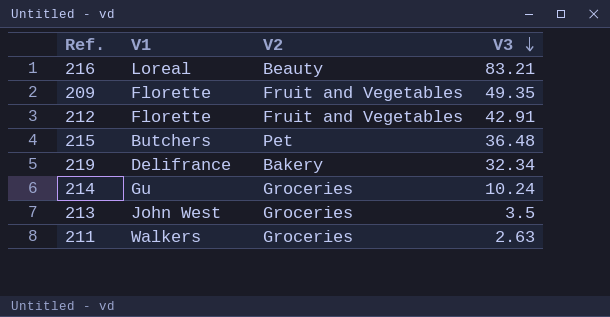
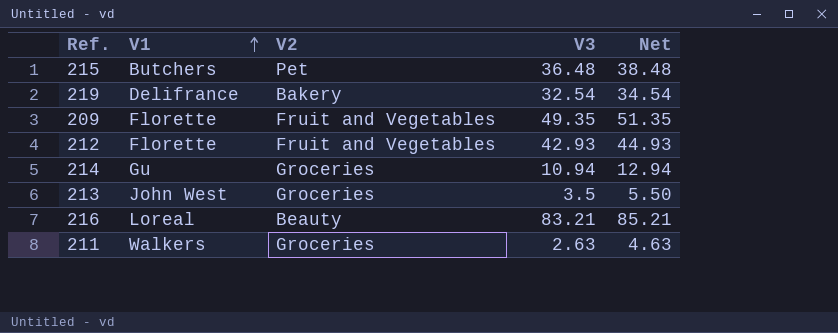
row order: V3 descending -> V1 ascending
column Net | formula: none -> [V3] + 2
219 | V3: 32.34 -> 32.54
212 | V3: 42.91 -> 42.93
214 | V3: 10.24 -> 10.94

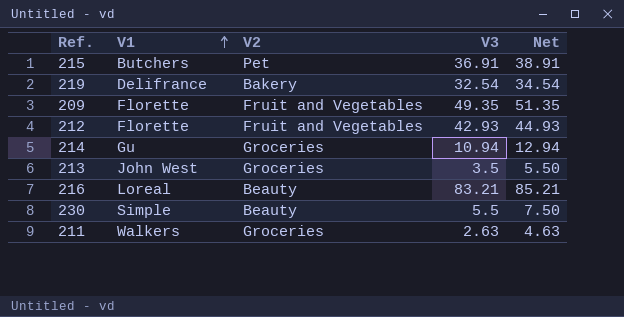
215 | V3: 36.48 -> 36.91
215 | Net: 38.48 -> 38.91
row 230: none -> Simple | Beauty | 5.5 | 7.50

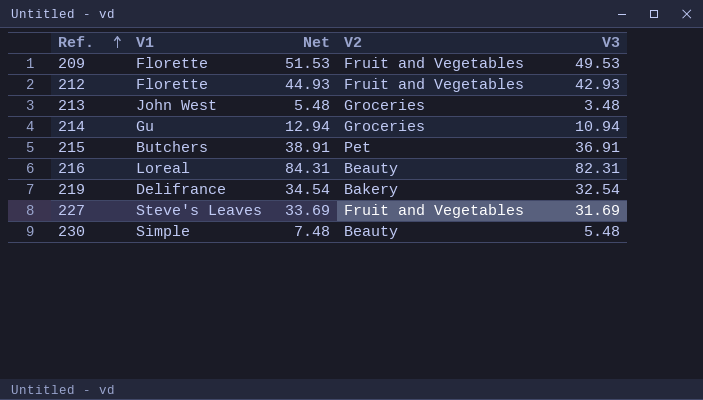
row order: V1 ascending -> Ref. ascending
column Net | position: 5 -> 3
row 211: Walkers | Groceries | 2.63 | 4.63 -> none
209 | Net: 51.35 -> 51.53
209 | V3: 49.35 -> 49.53
213 | Net: 5.50 -> 5.48
213 | V3: 3.5 -> 3.48
216 | Net: 85.21 -> 84.31
216 | V3: 83.21 -> 82.31
row 227: none -> Steve's Leaves | 33.69 | Fruit and Vegetables | 31.69
230 | Net: 7.50 -> 7.48
230 | V3: 5.5 -> 5.48

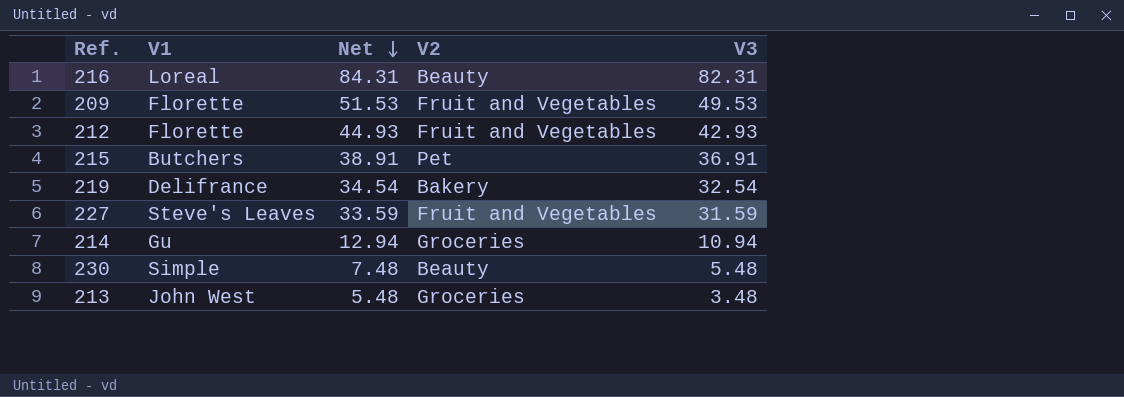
row order: Ref. ascending -> Net descending
227 | Net: 33.69 -> 33.59
227 | V3: 31.69 -> 31.59

